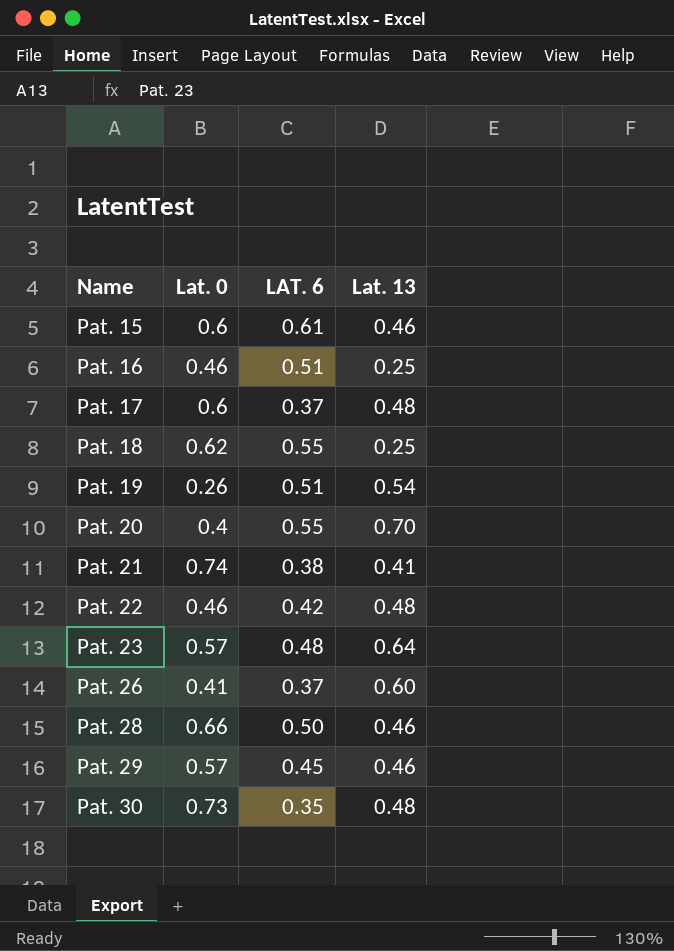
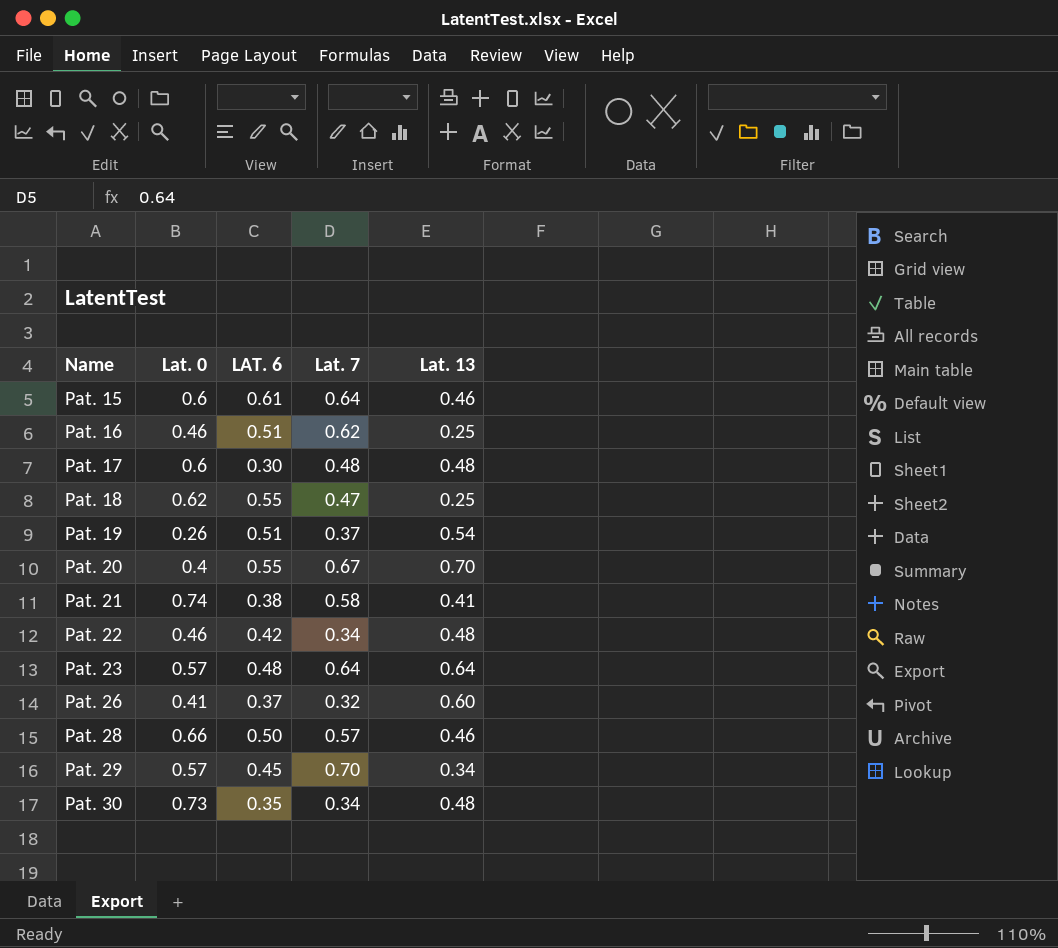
column Lat. 7 | position: none -> 4
Pat. 17 | LAT. 6: 0.37 -> 0.30
Pat. 29 | Lat. 13: 0.46 -> 0.34

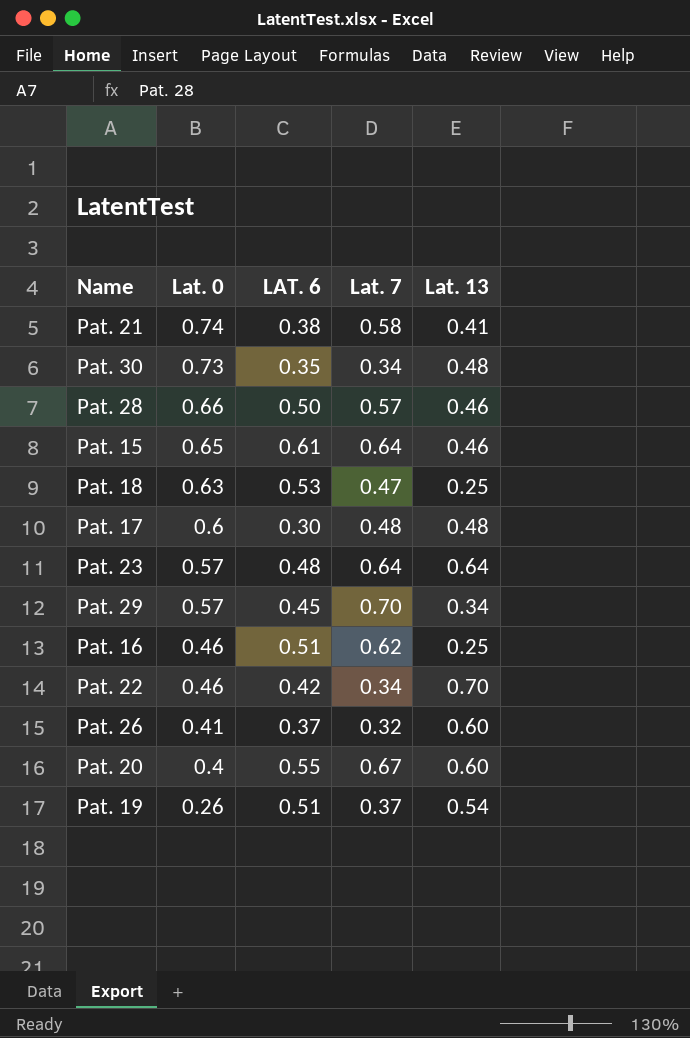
row order: Name ascending -> Lat. 0 descending
Pat. 15 | Lat. 0: 0.6 -> 0.65
Pat. 18 | Lat. 0: 0.62 -> 0.63
Pat. 18 | LAT. 6: 0.55 -> 0.53
Pat. 22 | Lat. 13: 0.48 -> 0.70
Pat. 20 | Lat. 13: 0.70 -> 0.60

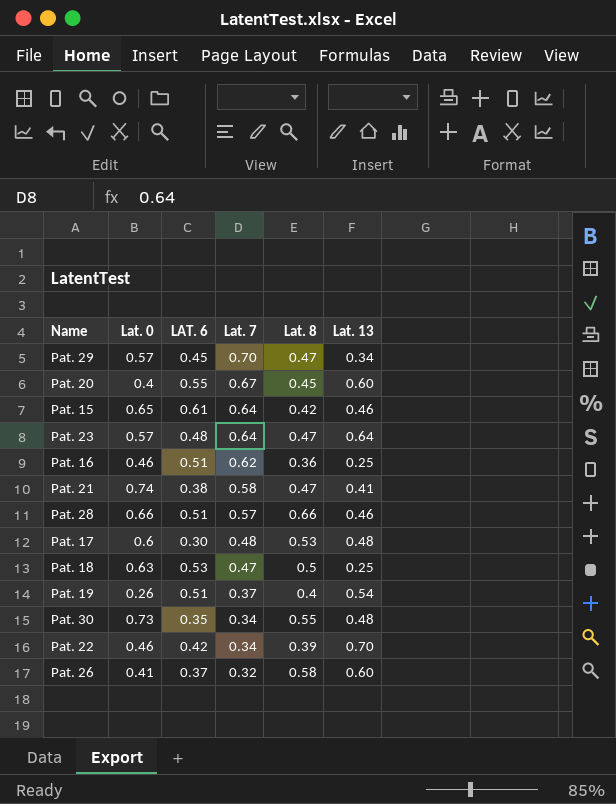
row order: Lat. 0 descending -> Lat. 7 descending
column Lat. 8 | position: none -> 5
Pat. 28 | LAT. 6: 0.50 -> 0.51

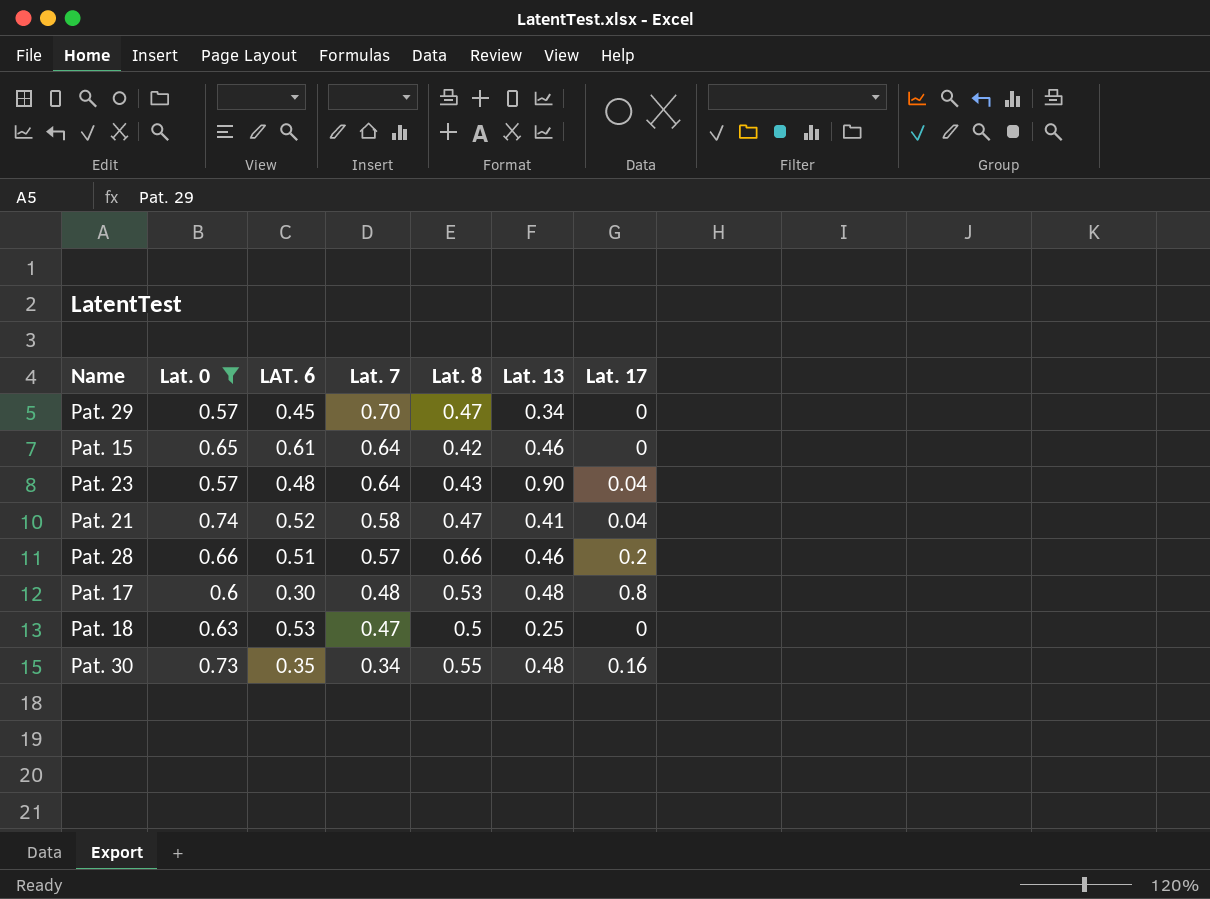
filter: none -> Lat. 0 >= 0.57
column Lat. 17 | position: none -> 7
Pat. 23 | Lat. 8: 0.47 -> 0.43
Pat. 23 | Lat. 13: 0.64 -> 0.90
Pat. 21 | LAT. 6: 0.38 -> 0.52

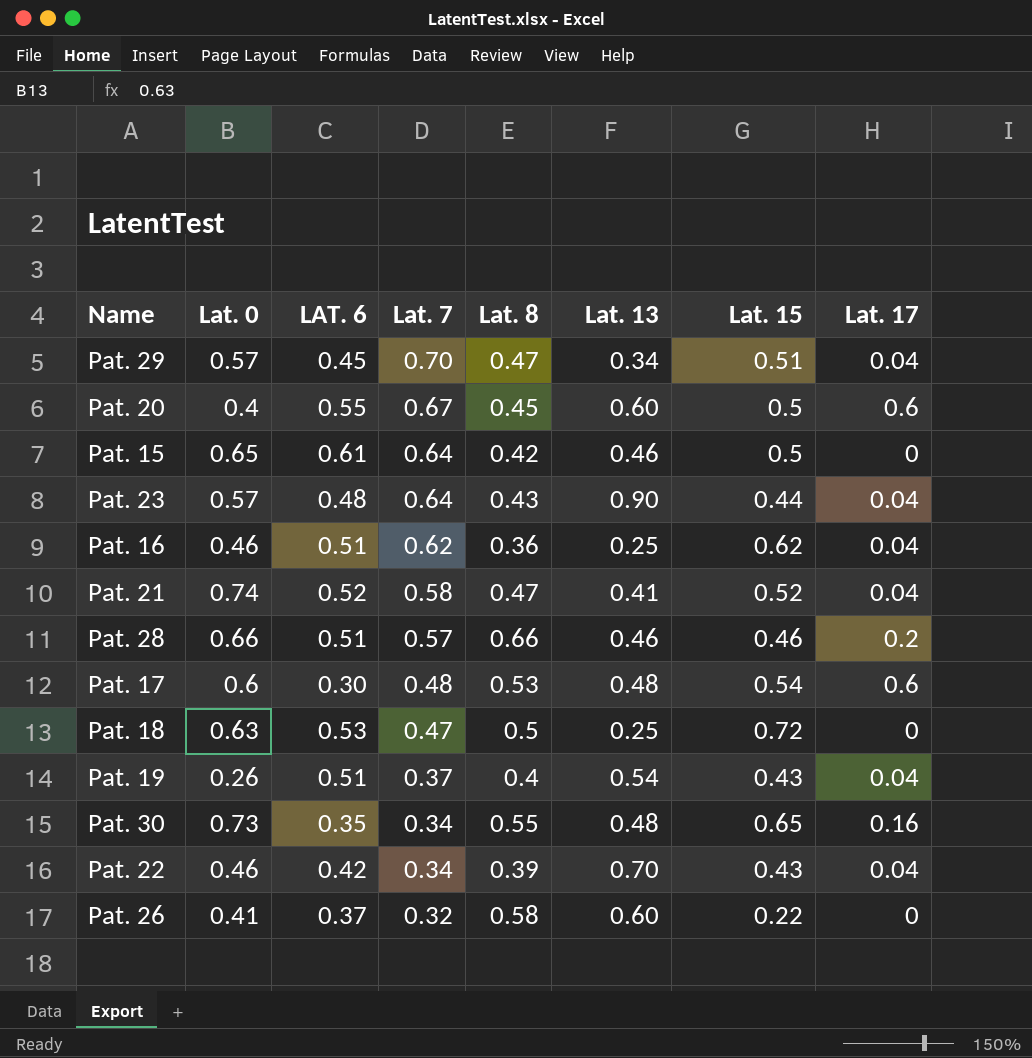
filter: Lat. 0 >= 0.57 -> none
column Lat. 15 | position: none -> 7
Pat. 29 | Lat. 17: 0 -> 0.04
Pat. 17 | Lat. 17: 0.8 -> 0.6

